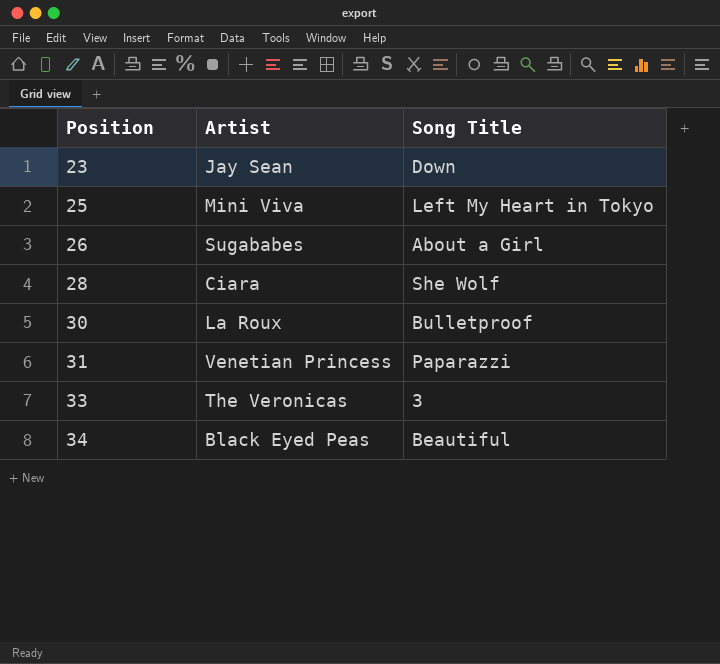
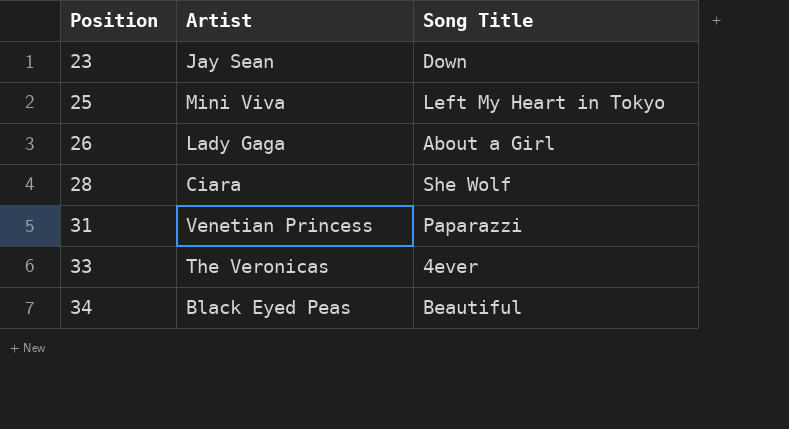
row 30: La Roux | Bulletproof -> none
26 | Artist: Sugababes -> Lady Gaga
33 | Song Title: 3 -> 4ever

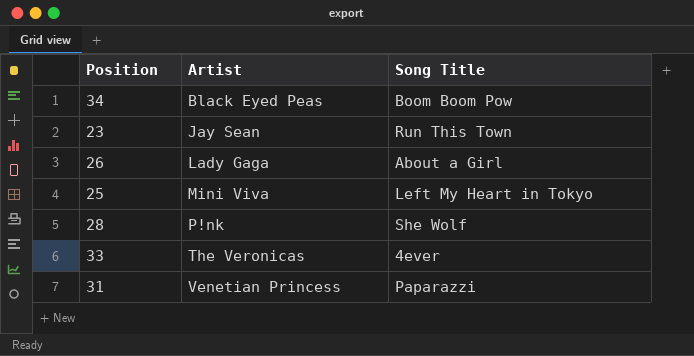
row order: Position ascending -> Artist ascending
34 | Song Title: Beautiful -> Boom Boom Pow
23 | Song Title: Down -> Run This Town
28 | Artist: Ciara -> P!nk

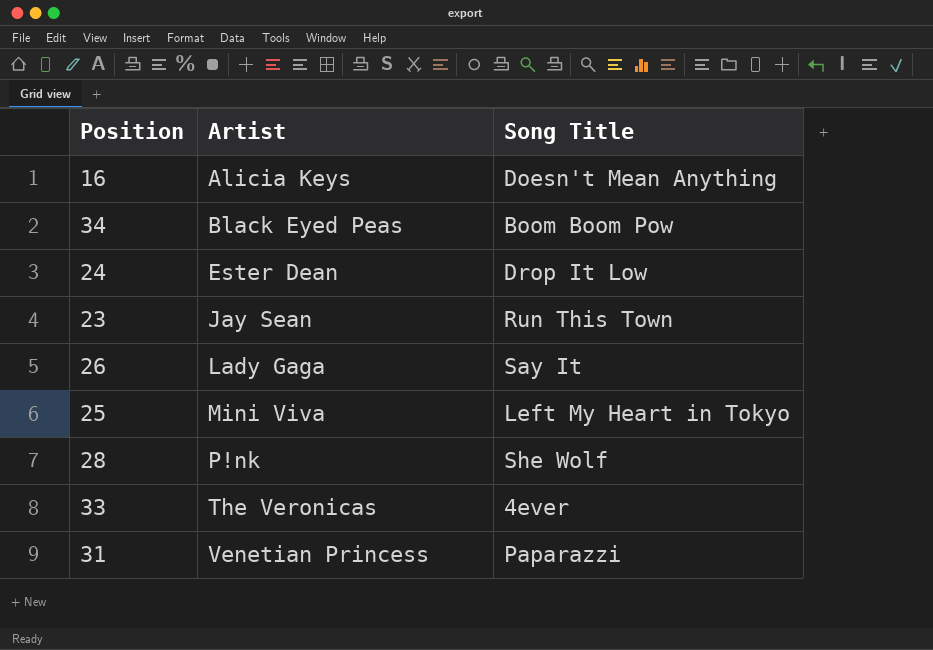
row 16: none -> Alicia Keys | Doesn't Mean Anything
row 24: none -> Ester Dean | Drop It Low
26 | Song Title: About a Girl -> Say It

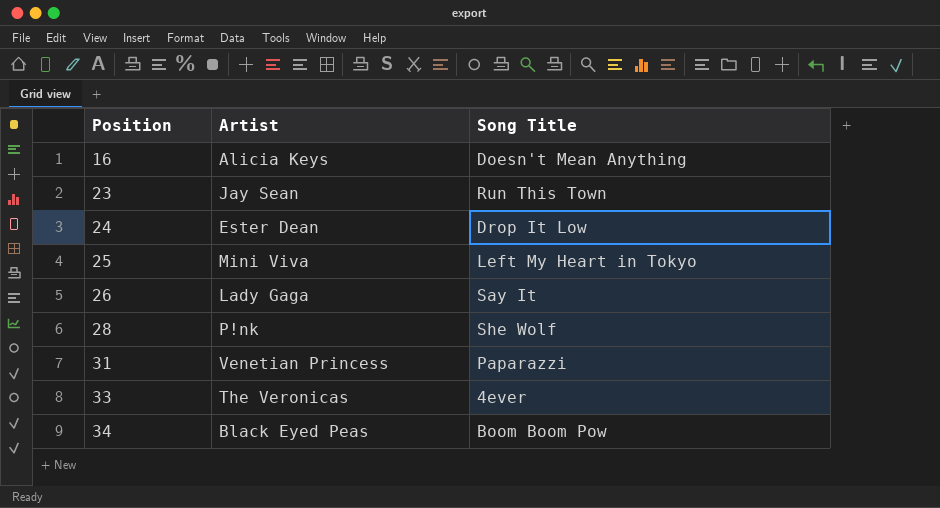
row order: Artist ascending -> Position ascending

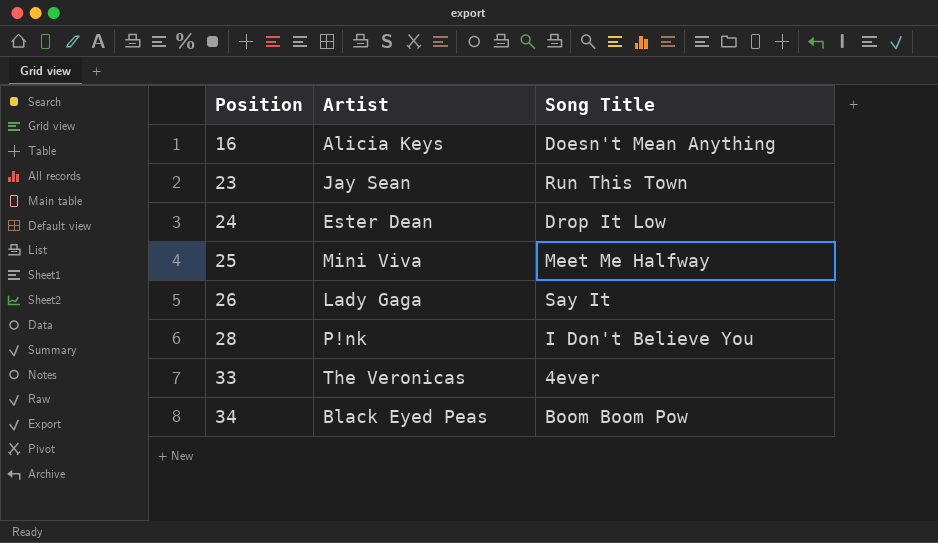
row 31: Venetian Princess | Paparazzi -> none
25 | Song Title: Left My Heart in Tokyo -> Meet Me Halfway
28 | Song Title: She Wolf -> I Don't Believe You

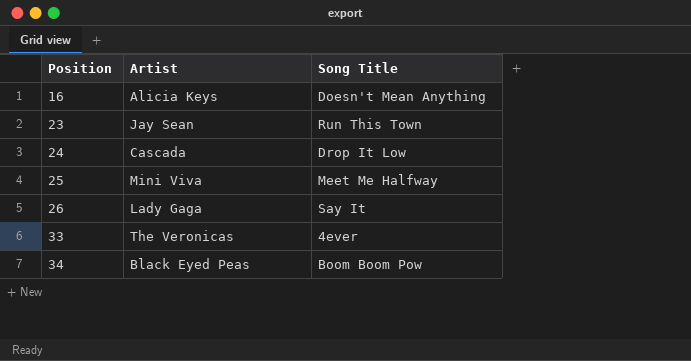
row 28: P!nk | I Don't Believe You -> none
24 | Artist: Ester Dean -> Cascada

